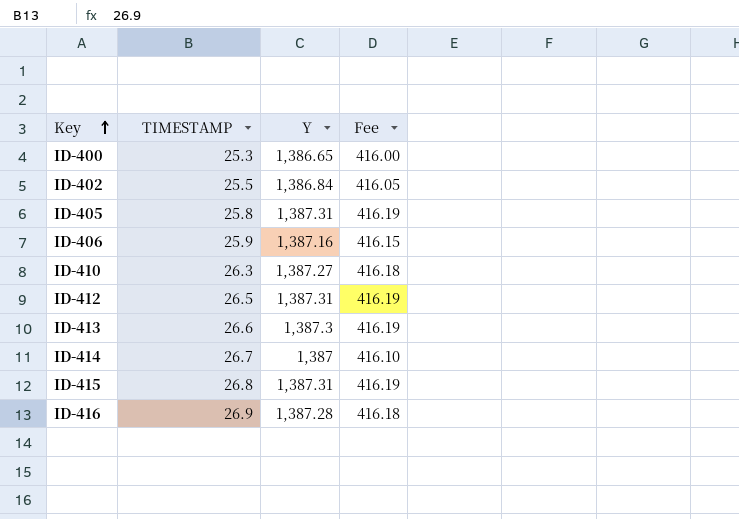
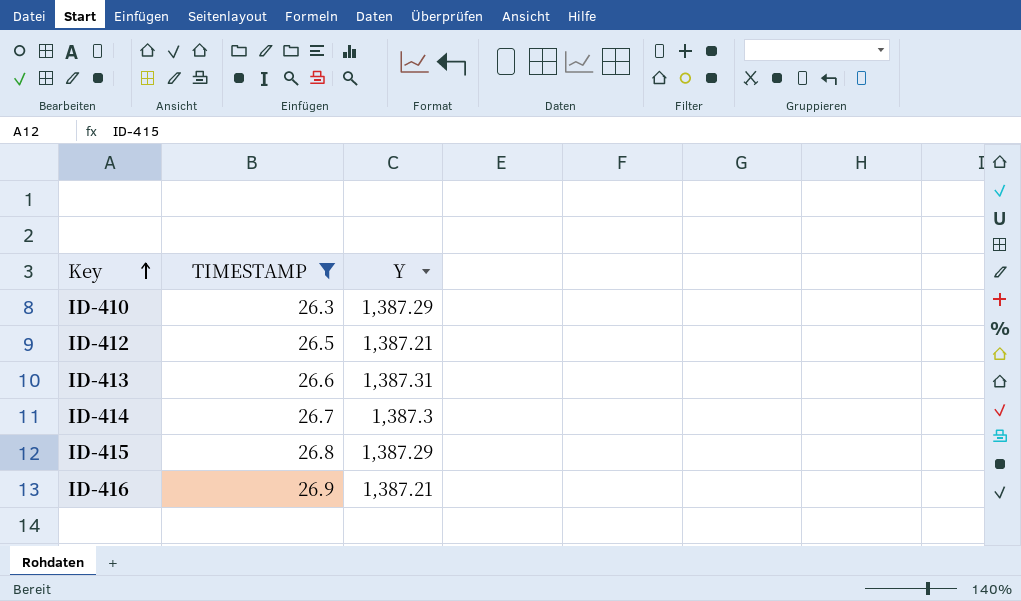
filter: none -> TIMESTAMP >= 26.3
column Fee | formula: [Y] * 0.3 -> none
ID-410 | Y: 1,387.27 -> 1,387.29
ID-412 | Y: 1,387.31 -> 1,387.21
ID-413 | Y: 1,387.3 -> 1,387.31
ID-414 | Y: 1,387 -> 1,387.3
ID-415 | Y: 1,387.31 -> 1,387.29
ID-416 | Y: 1,387.28 -> 1,387.21

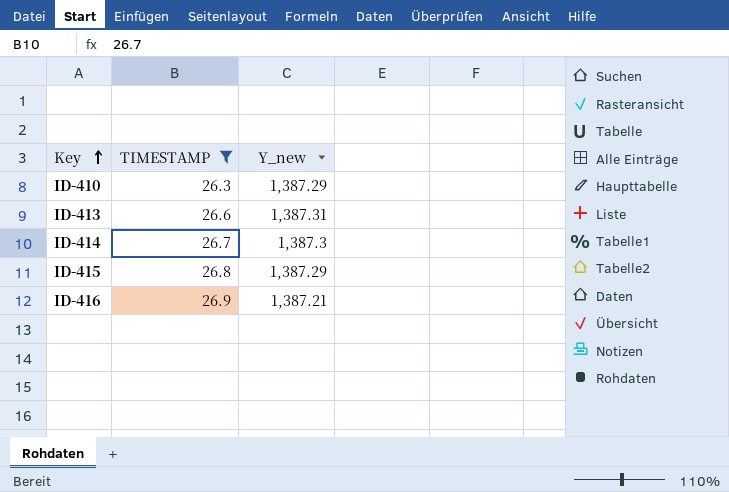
column name: Y -> Y_new
row ID-412: 26.5 | 1,387.21 -> none

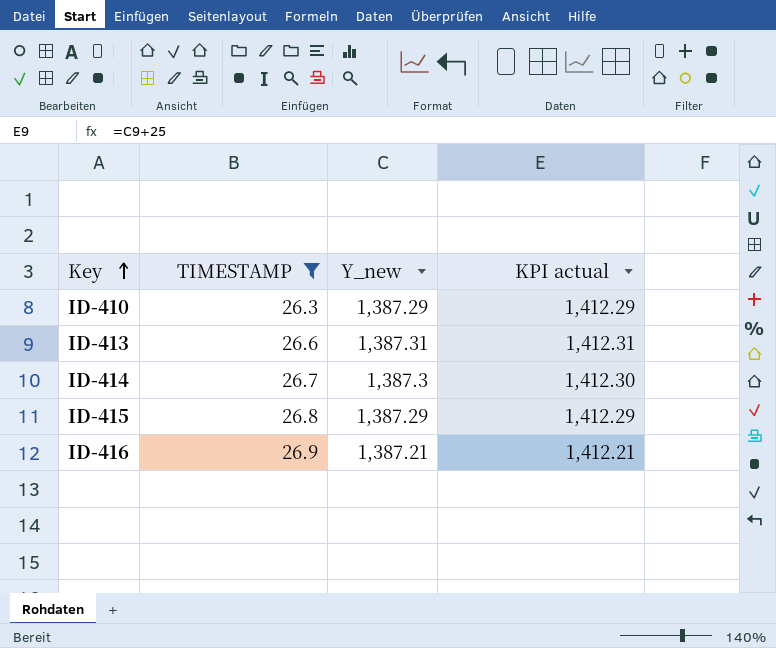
column KPI actual | formula: none -> [Y_new] + 25

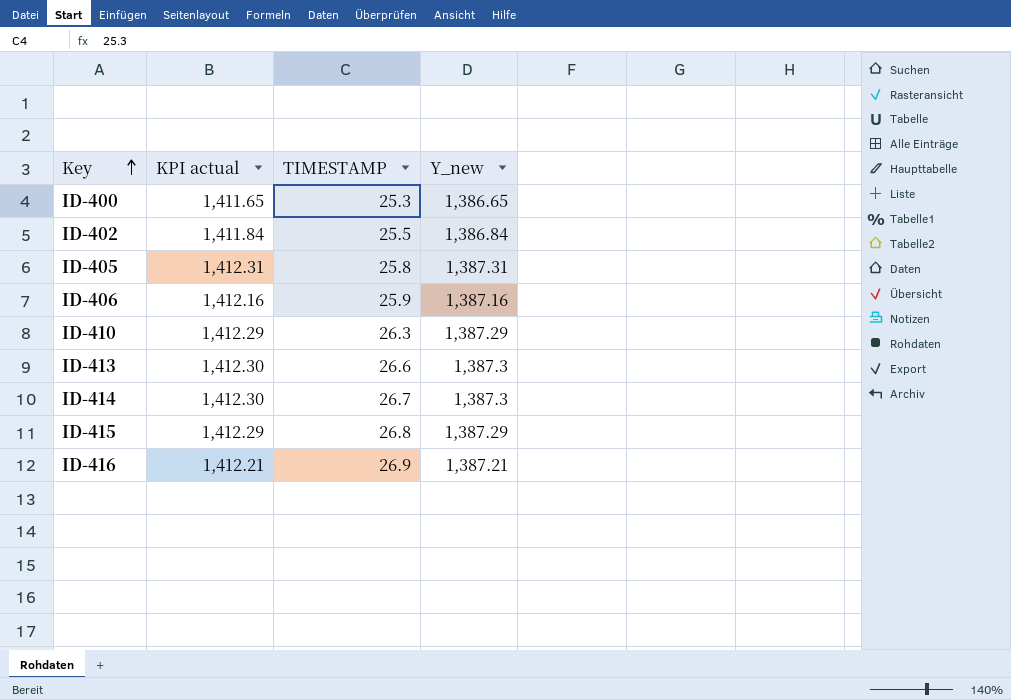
filter: TIMESTAMP >= 26.3 -> none
column KPI actual | position: 4 -> 2
ID-413 | KPI actual: 1,412.31 -> 1,412.30
ID-413 | Y_new: 1,387.31 -> 1,387.3

